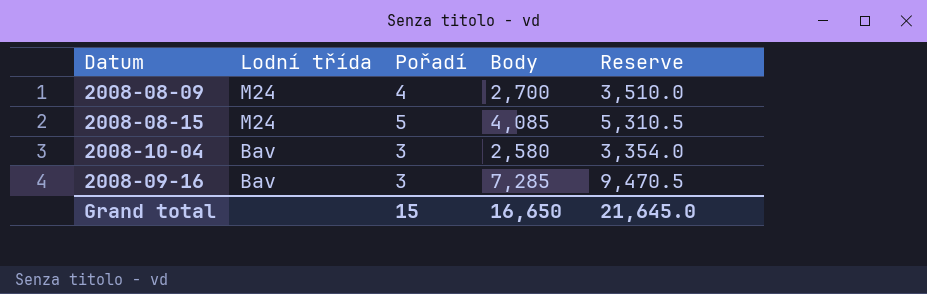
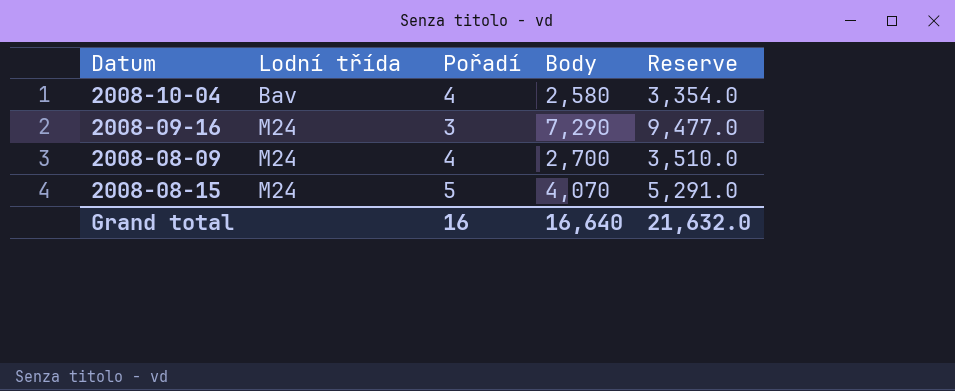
row order: Lodní třída descending -> Lodní třída ascending
2008-10-04 | Pořadí: 3 -> 4
2008-09-16 | Lodní třída: Bav -> M24
2008-09-16 | Body: 7,285 -> 7,290
2008-09-16 | Reserve: 9,470.5 -> 9,477.0
2008-08-15 | Body: 4,085 -> 4,070
2008-08-15 | Reserve: 5,310.5 -> 5,291.0
Grand total | Pořadí: 15 -> 16
Grand total | Body: 16,650 -> 16,640
Grand total | Reserve: 21,645.0 -> 21,632.0

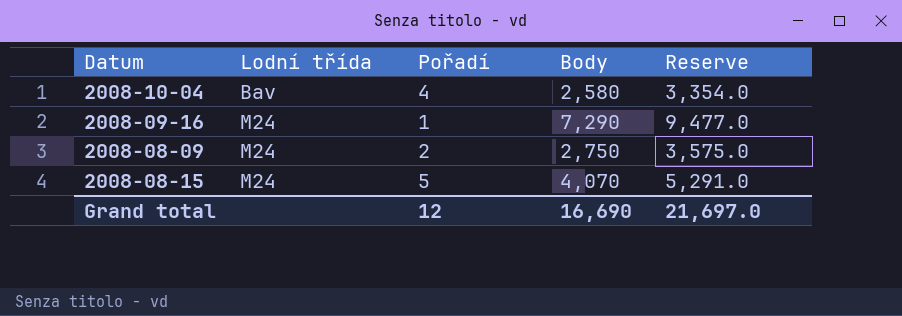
2008-09-16 | Pořadí: 3 -> 1
2008-08-09 | Pořadí: 4 -> 2
2008-08-09 | Body: 2,700 -> 2,750
2008-08-09 | Reserve: 3,510.0 -> 3,575.0
Grand total | Pořadí: 16 -> 12
Grand total | Body: 16,640 -> 16,690
Grand total | Reserve: 21,632.0 -> 21,697.0

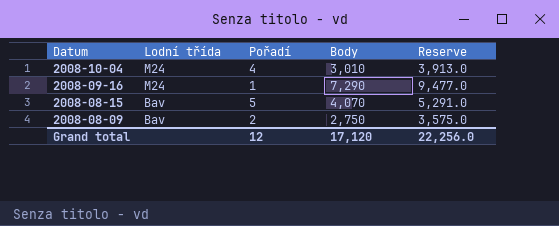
row order: Lodní třída ascending -> Datum descending
2008-10-04 | Lodní třída: Bav -> M24
2008-10-04 | Body: 2,580 -> 3,010
2008-10-04 | Reserve: 3,354.0 -> 3,913.0
2008-08-15 | Lodní třída: M24 -> Bav
2008-08-09 | Lodní třída: M24 -> Bav
Grand total | Body: 16,690 -> 17,120
Grand total | Reserve: 21,697.0 -> 22,256.0

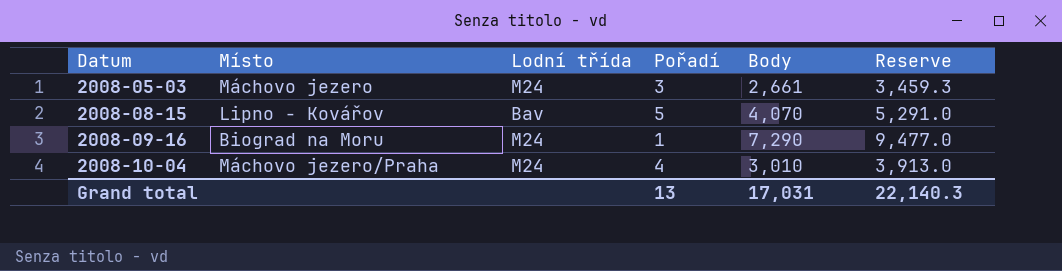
row order: Datum descending -> Datum ascending
column Místo | position: none -> 2
row 2008-08-09: Bav | 2 | 2,750 | 3,575.0 -> none
row 2008-05-03: none -> Máchovo jezero | M24 | 3 | 2,661 | 3,459.3
Grand total | Pořadí: 12 -> 13
Grand total | Body: 17,120 -> 17,031
Grand total | Reserve: 22,256.0 -> 22,140.3

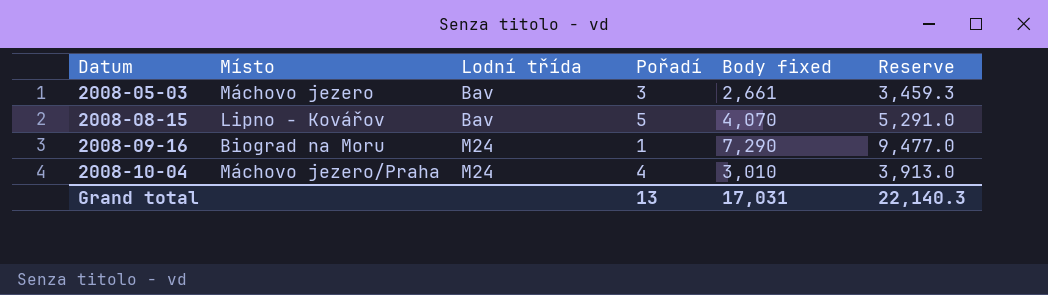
column name: Body -> Body fixed
2008-05-03 | Lodní třída: M24 -> Bav

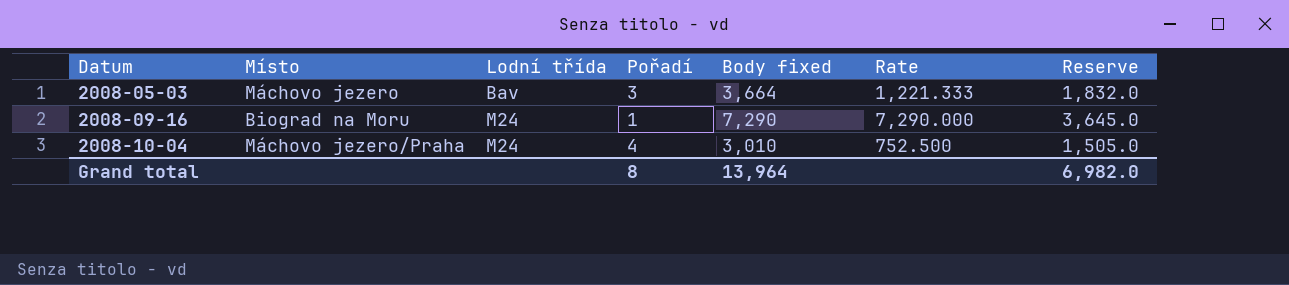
column Rate | formula: none -> [Body fixed] / [Pořadí]
column Reserve | formula: [Body fixed] * 1.3 -> [Body fixed] * 0.5
row 2008-08-15: Lipno - Kovářov | Bav | 5 | 4,070 | 5,291.0 -> none
2008-05-03 | Body fixed: 2,661 -> 3,664
Grand total | Pořadí: 13 -> 8
Grand total | Body fixed: 17,031 -> 13,964
Grand total | Reserve: 22,140.3 -> 6,982.0

